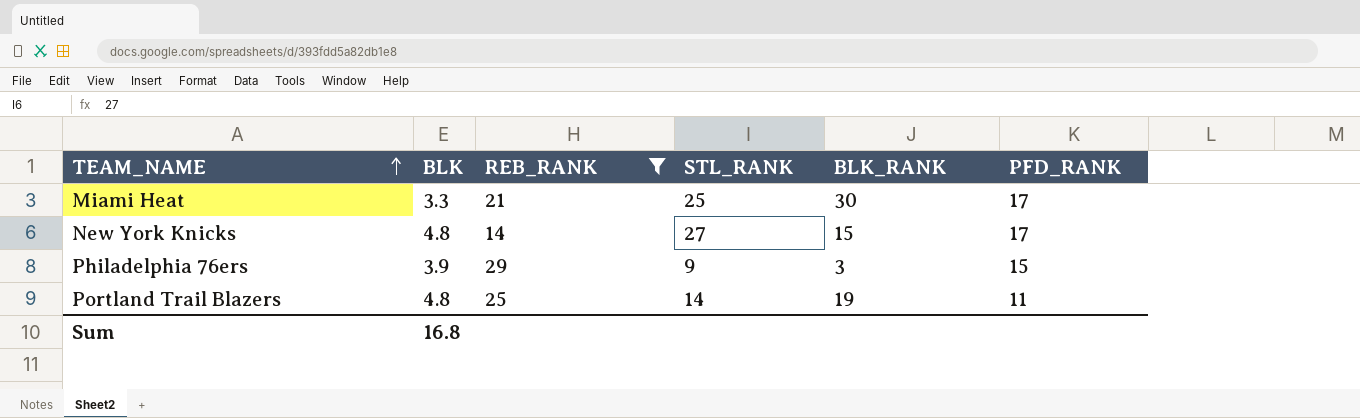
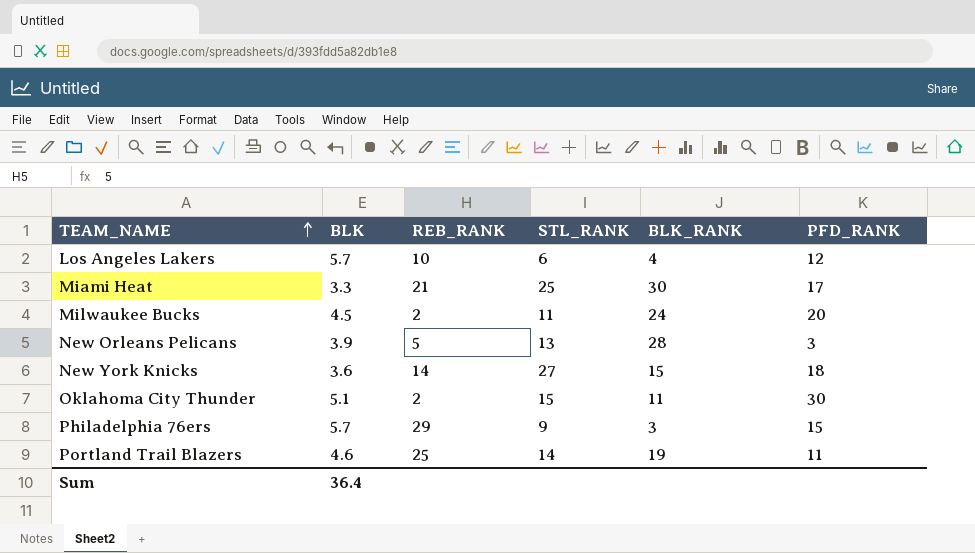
filter: REB_RANK >= 14 -> none
New York Knicks | BLK: 4.8 -> 3.6
New York Knicks | PFD_RANK: 17 -> 18
Philadelphia 76ers | BLK: 3.9 -> 5.7
Portland Trail Blazers | BLK: 4.8 -> 4.6
Sum | BLK: 16.8 -> 36.4

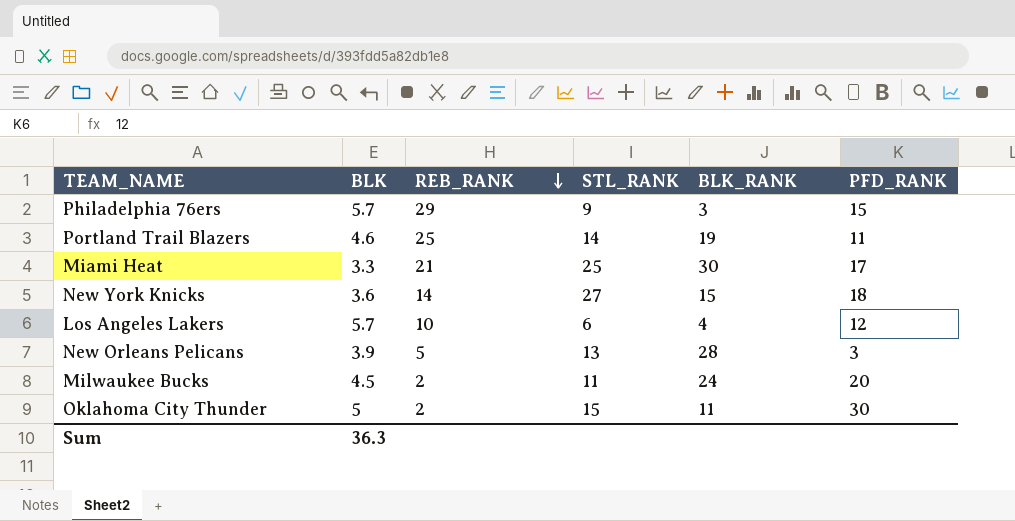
row order: TEAM_NAME ascending -> REB_RANK descending
Oklahoma City Thunder | BLK: 5.1 -> 5
Sum | BLK: 36.4 -> 36.3

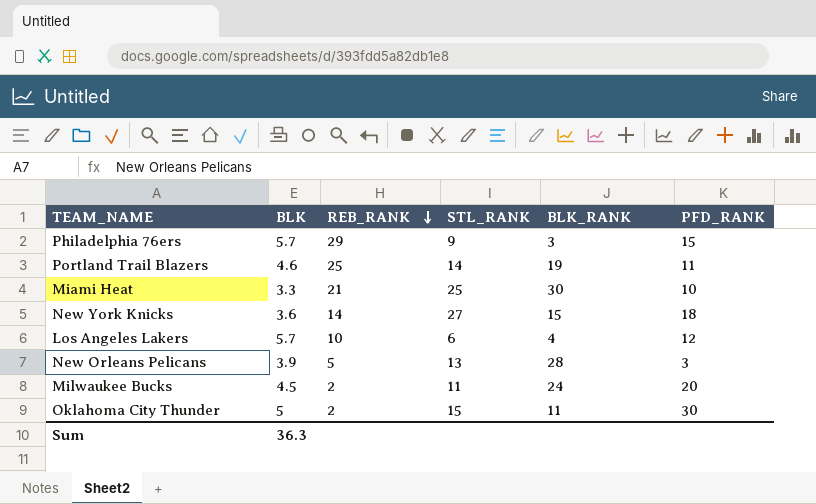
Miami Heat | PFD_RANK: 17 -> 10

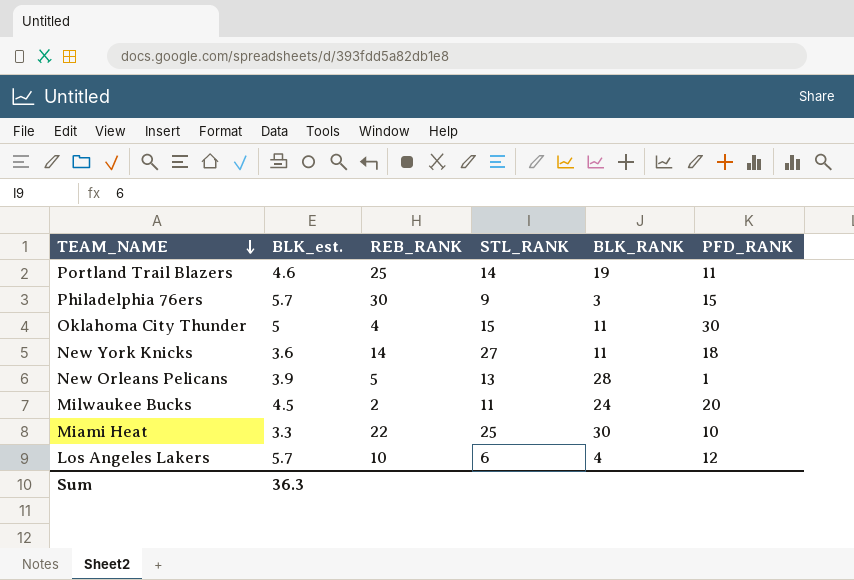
row order: REB_RANK descending -> TEAM_NAME descending
column name: BLK -> BLK_est.
Philadelphia 76ers | REB_RANK: 29 -> 30
Oklahoma City Thunder | REB_RANK: 2 -> 4
New York Knicks | BLK_RANK: 15 -> 11
New Orleans Pelicans | PFD_RANK: 3 -> 1
Miami Heat | REB_RANK: 21 -> 22

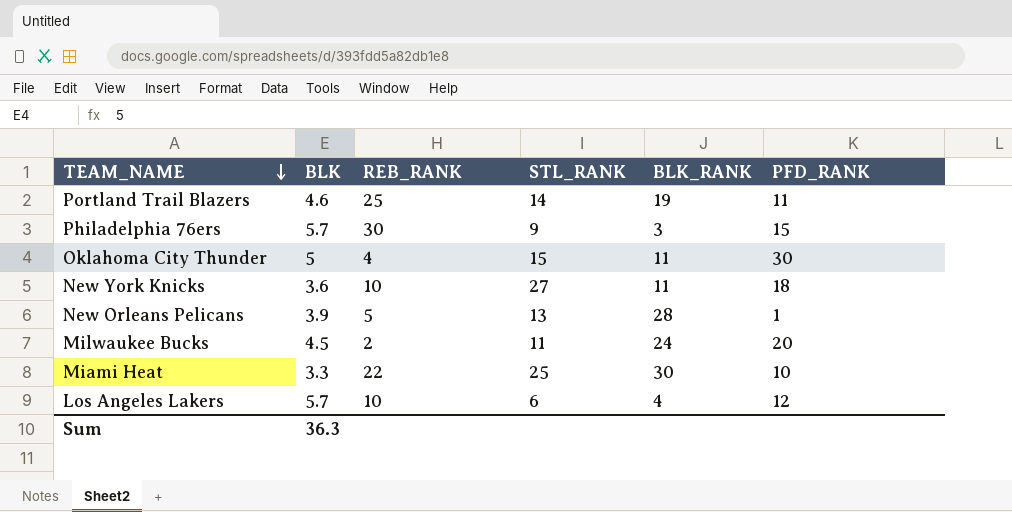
column name: BLK_est. -> BLK
New York Knicks | REB_RANK: 14 -> 10

